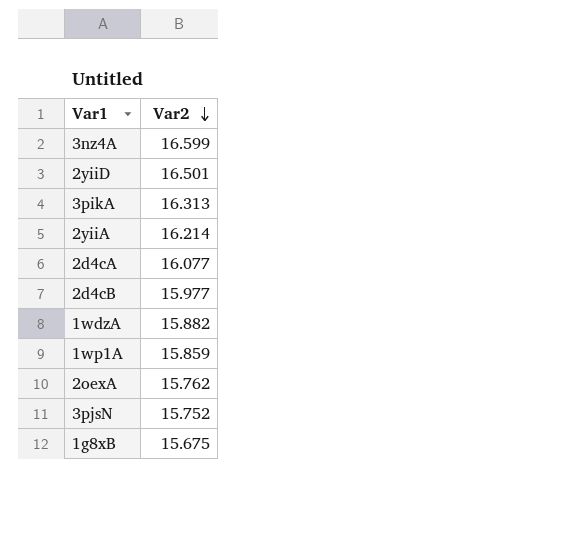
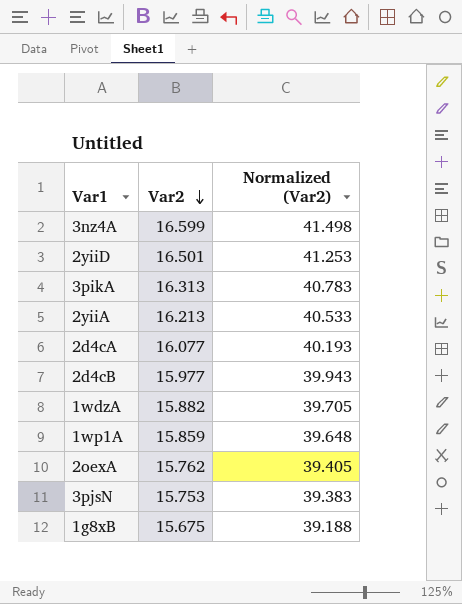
column Normalized (Var2) | formula: none -> [Var2] * 2.5
2yiiA | Var2: 16.214 -> 16.213
3pjsN | Var2: 15.752 -> 15.753

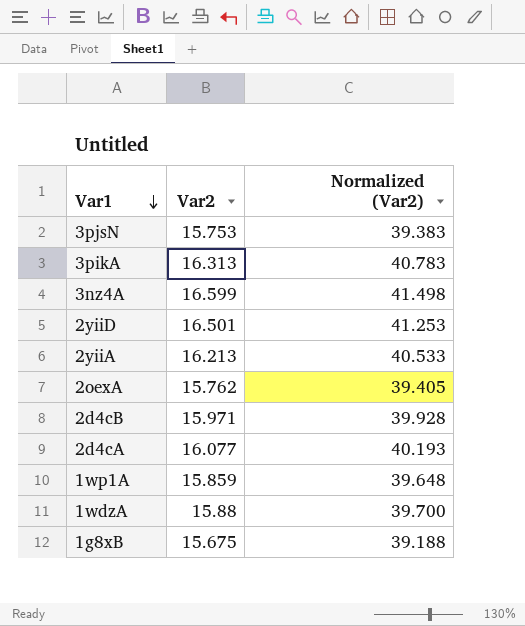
row order: Var2 descending -> Var1 descending
2d4cB | Var2: 15.977 -> 15.971
2d4cB | Normalized (Var2): 39.943 -> 39.928
1wdzA | Var2: 15.882 -> 15.88
1wdzA | Normalized (Var2): 39.705 -> 39.700

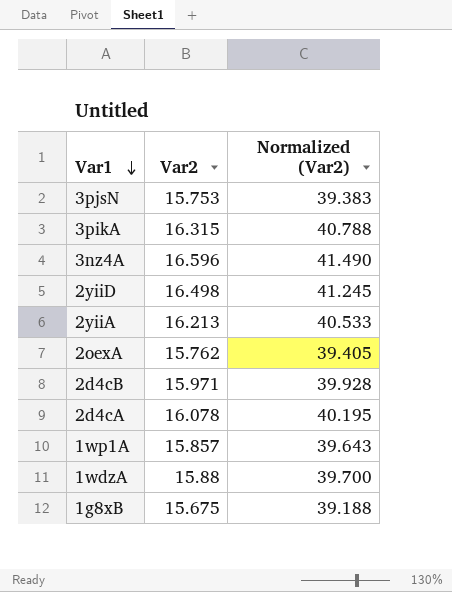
3pikA | Var2: 16.313 -> 16.315
3pikA | Normalized (Var2): 40.783 -> 40.788
3nz4A | Var2: 16.599 -> 16.596
3nz4A | Normalized (Var2): 41.498 -> 41.490
2yiiD | Var2: 16.501 -> 16.498
2yiiD | Normalized (Var2): 41.253 -> 41.245
2d4cA | Var2: 16.077 -> 16.078
2d4cA | Normalized (Var2): 40.193 -> 40.195
1wp1A | Var2: 15.859 -> 15.857
1wp1A | Normalized (Var2): 39.648 -> 39.643

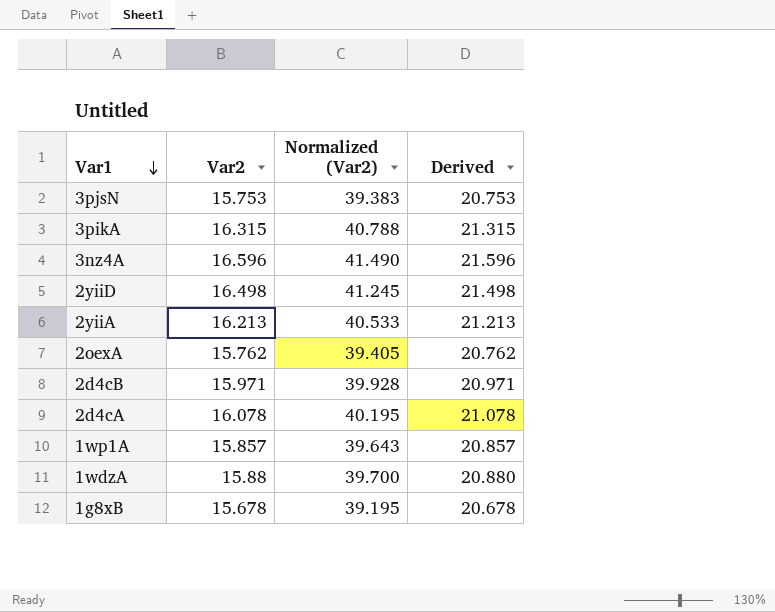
column Derived | formula: none -> [Var2] + 5
1g8xB | Var2: 15.675 -> 15.678
1g8xB | Normalized (Var2): 39.188 -> 39.195

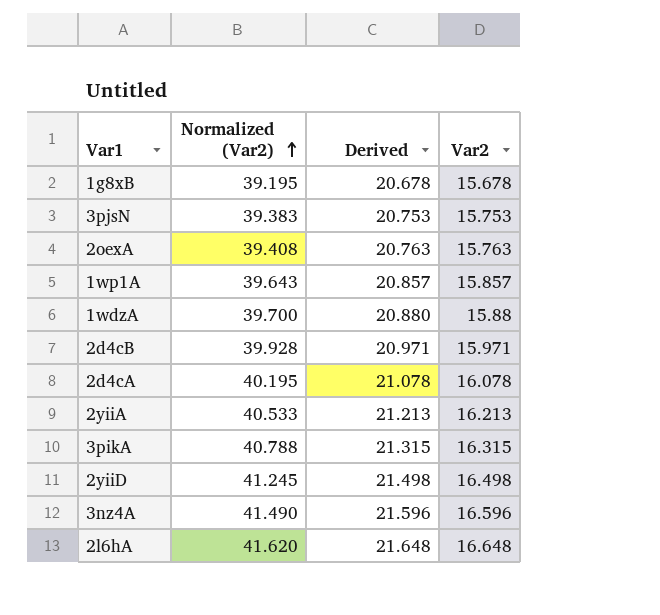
row order: Var1 descending -> Normalized (Var2) ascending
column Var2 | position: 2 -> 4
2oexA | Normalized (Var2): 39.405 -> 39.408
2oexA | Derived: 20.762 -> 20.763
2oexA | Var2: 15.762 -> 15.763
row 2l6hA: none -> 41.620 | 21.648 | 16.648

